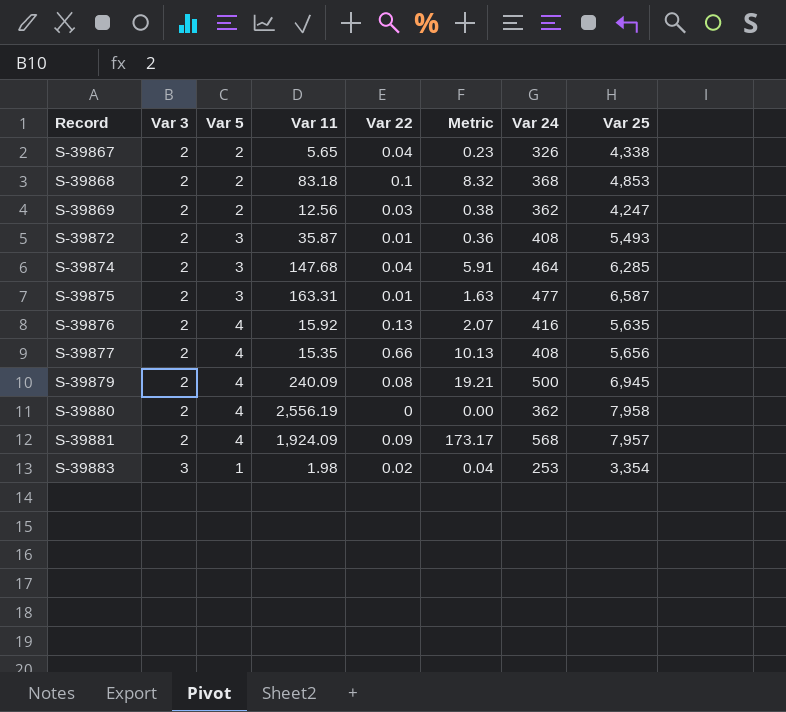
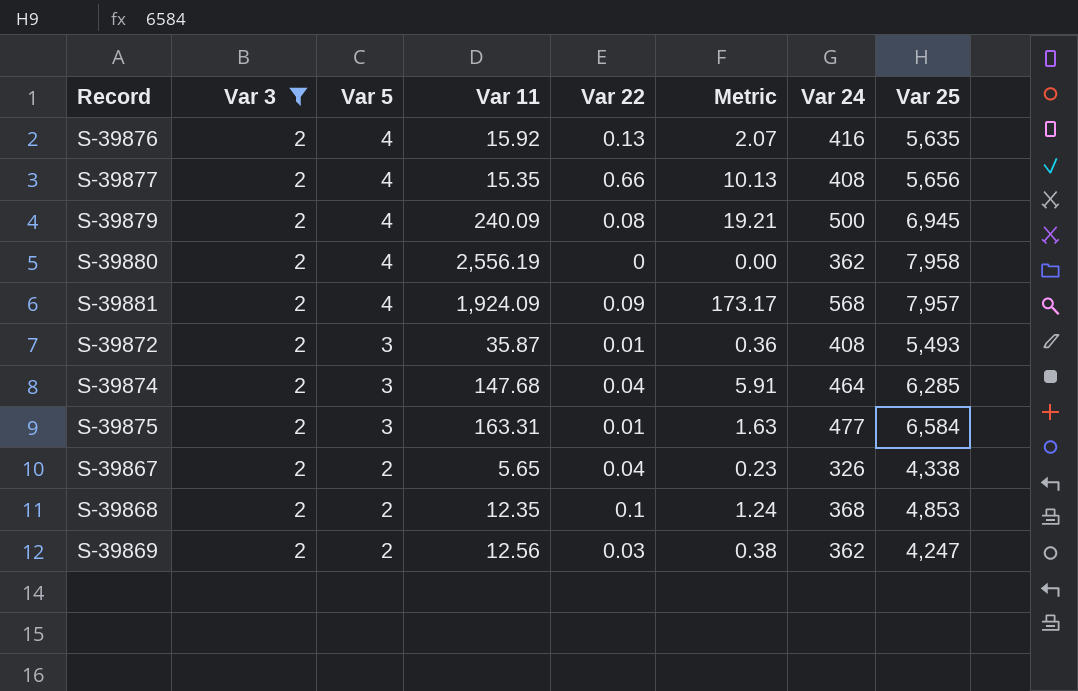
filter: none -> Var 3 = 2
row order: Record ascending -> Var 5 descending
S-39875 | Var 25: 6,587 -> 6,584
S-39868 | Var 11: 83.18 -> 12.35
S-39868 | Metric: 8.32 -> 1.24

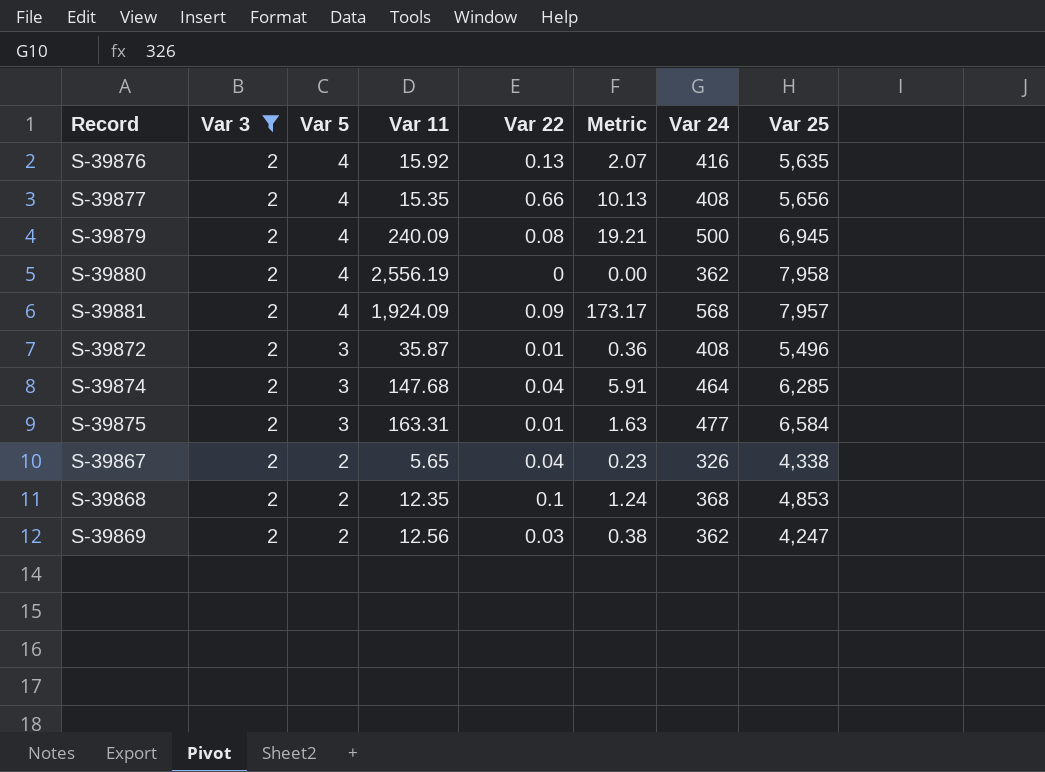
S-39872 | Var 25: 5,493 -> 5,496

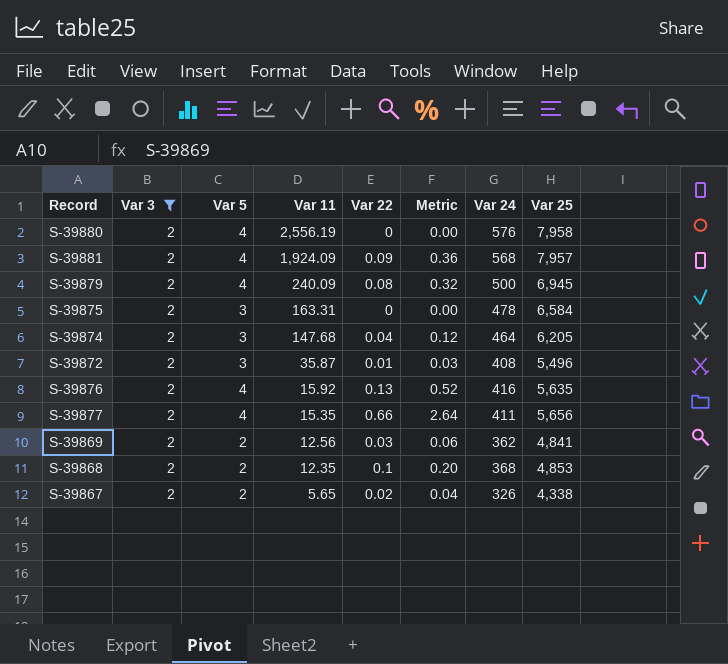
row order: Var 5 descending -> Var 11 descending
column Metric | formula: [Var 11] * [Var 22] -> [Var 5] * [Var 22]
S-39880 | Var 24: 362 -> 576
S-39875 | Var 22: 0.01 -> 0
S-39875 | Var 24: 477 -> 478
S-39874 | Var 25: 6,285 -> 6,205
S-39877 | Var 24: 408 -> 411
S-39869 | Var 25: 4,247 -> 4,841
S-39867 | Var 22: 0.04 -> 0.02

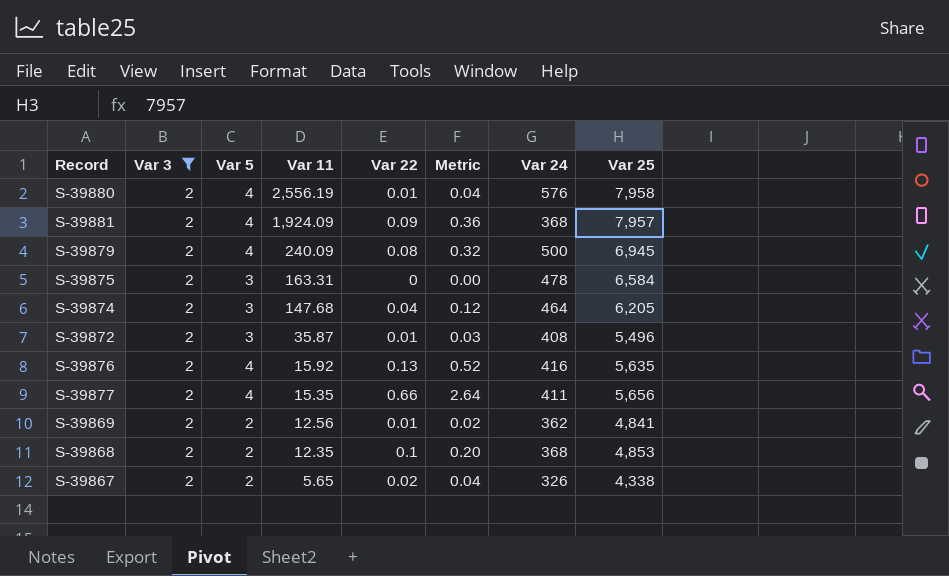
S-39880 | Var 22: 0 -> 0.01
S-39880 | Metric: 0.00 -> 0.04
S-39881 | Var 24: 568 -> 368
S-39869 | Var 22: 0.03 -> 0.01
S-39869 | Metric: 0.06 -> 0.02

